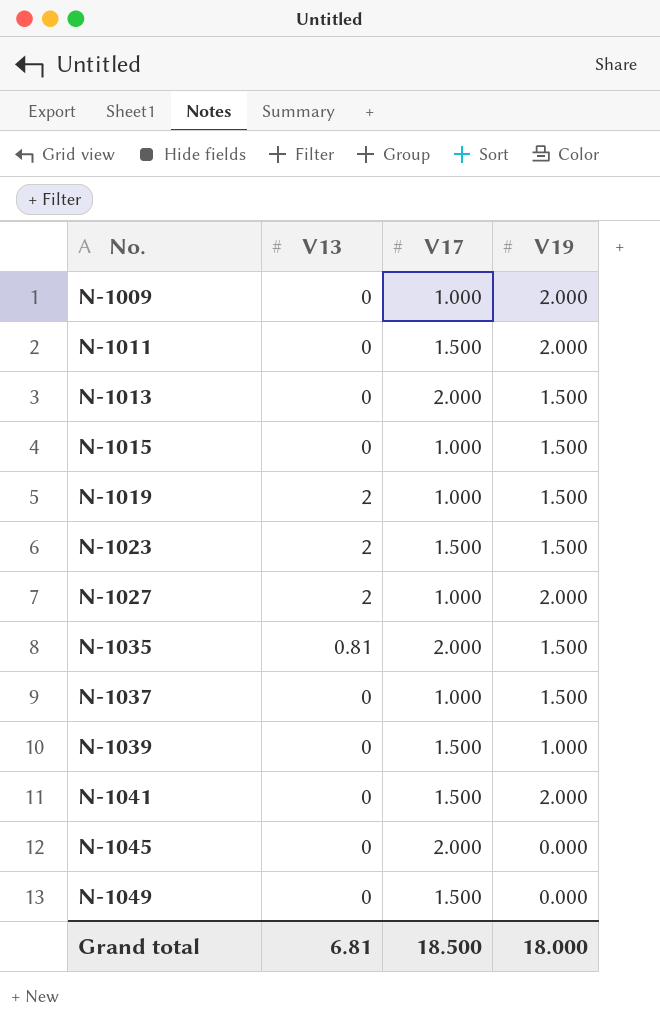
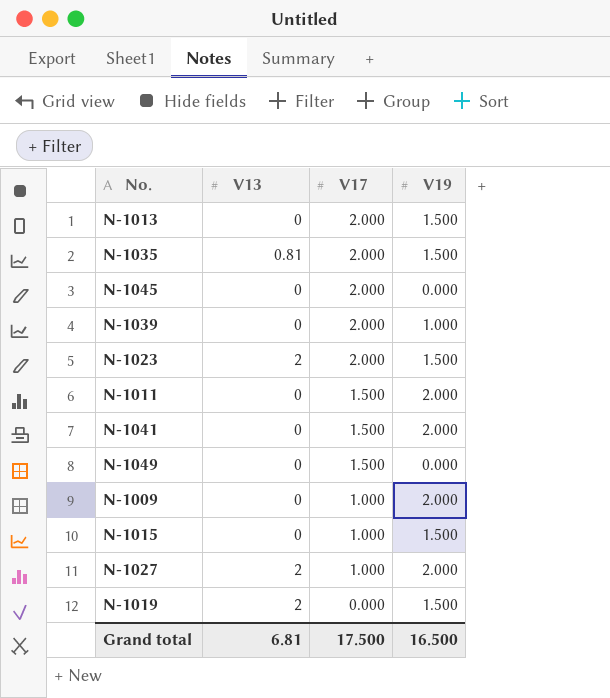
row order: No. ascending -> V17 descending
row N-1037: 0 | 1.000 | 1.500 -> none
N-1039 | V17: 1.500 -> 2.000
N-1023 | V17: 1.500 -> 2.000
N-1019 | V17: 1.000 -> 0.000
Grand total | V17: 18.500 -> 17.500
Grand total | V19: 18.000 -> 16.500

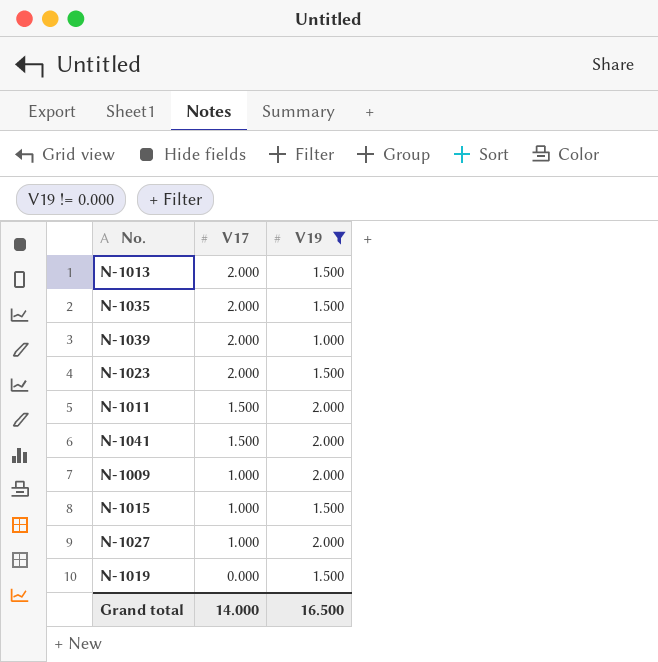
filter: none -> V19 != 0.000
column V13 | position: 2 -> none
Grand total | V17: 17.500 -> 14.000

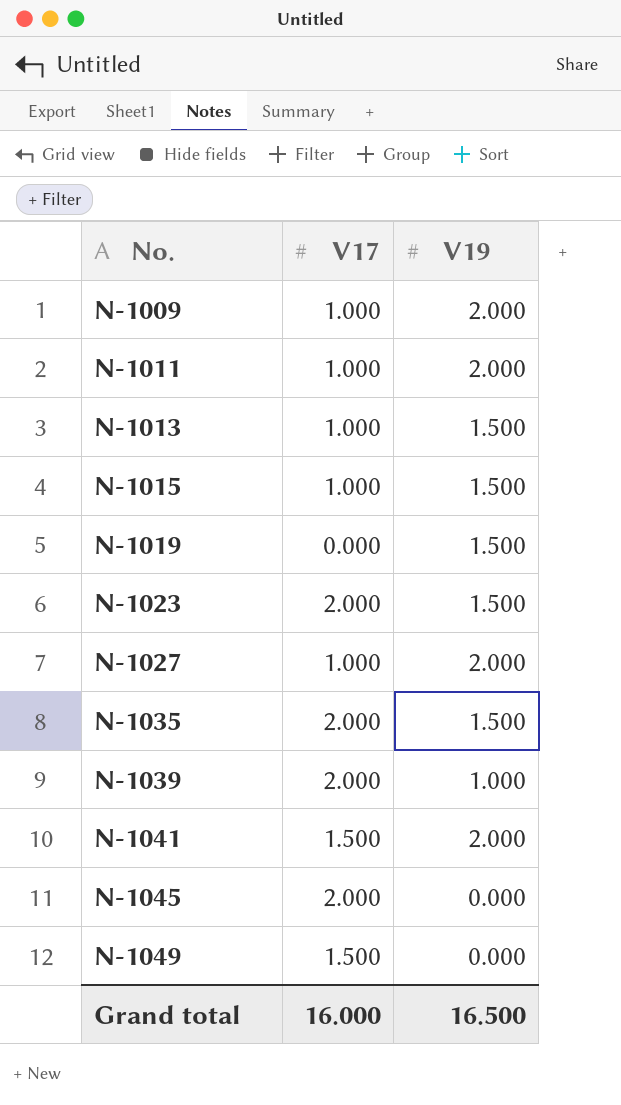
filter: V19 != 0.000 -> none
row order: V17 descending -> No. ascending
N-1011 | V17: 1.500 -> 1.000
N-1013 | V17: 2.000 -> 1.000
Grand total | V17: 14.000 -> 16.000

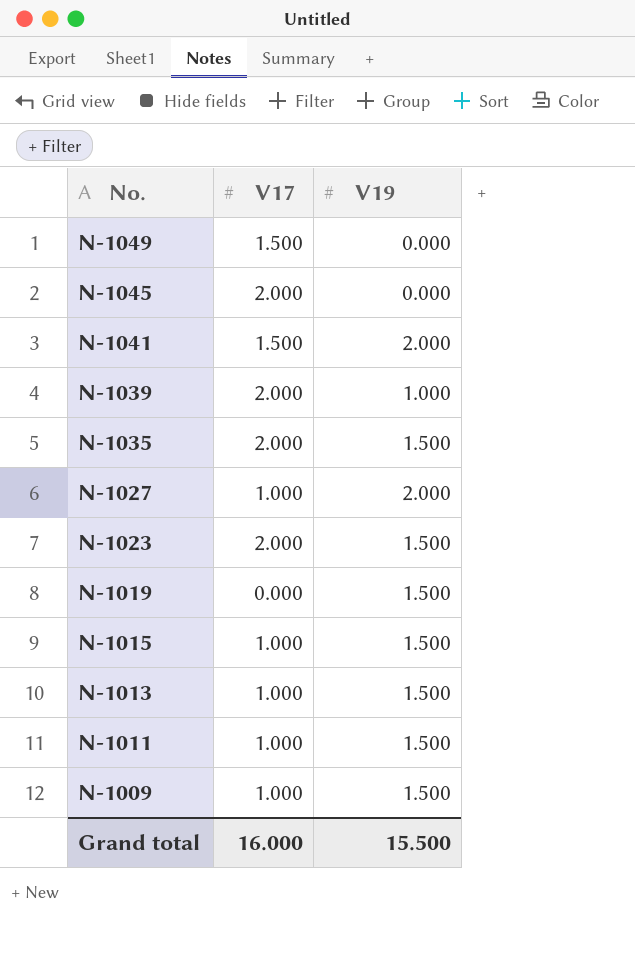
row order: No. ascending -> No. descending
N-1011 | V19: 2.000 -> 1.500
N-1009 | V19: 2.000 -> 1.500
Grand total | V19: 16.500 -> 15.500

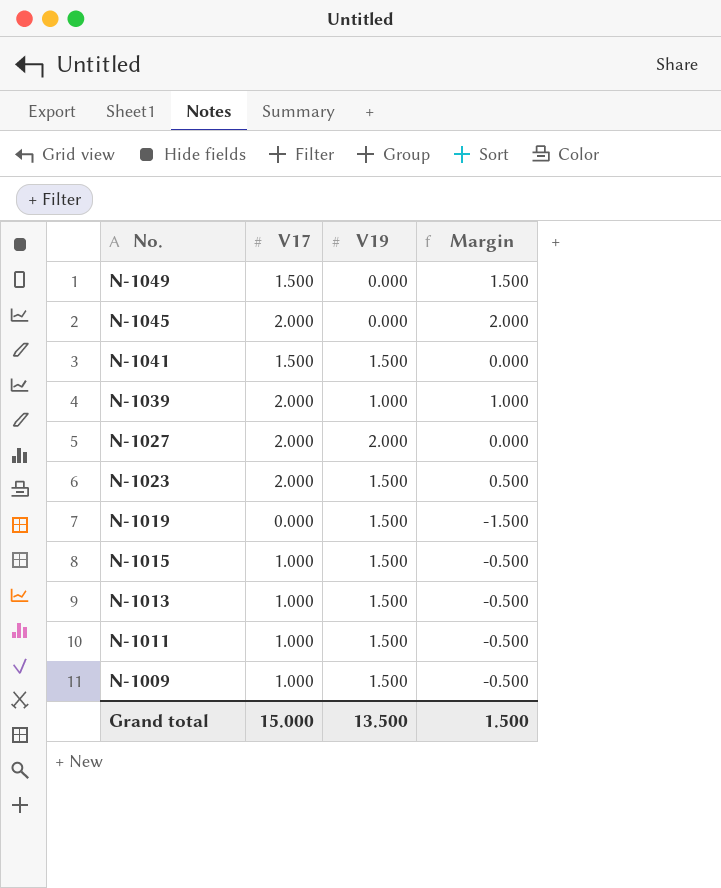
column Margin | formula: none -> [V17] - [V19]
row N-1035: 2.000 | 1.500 -> none
N-1041 | V19: 2.000 -> 1.500
N-1027 | V17: 1.000 -> 2.000
Grand total | V17: 16.000 -> 15.000
Grand total | V19: 15.500 -> 13.500

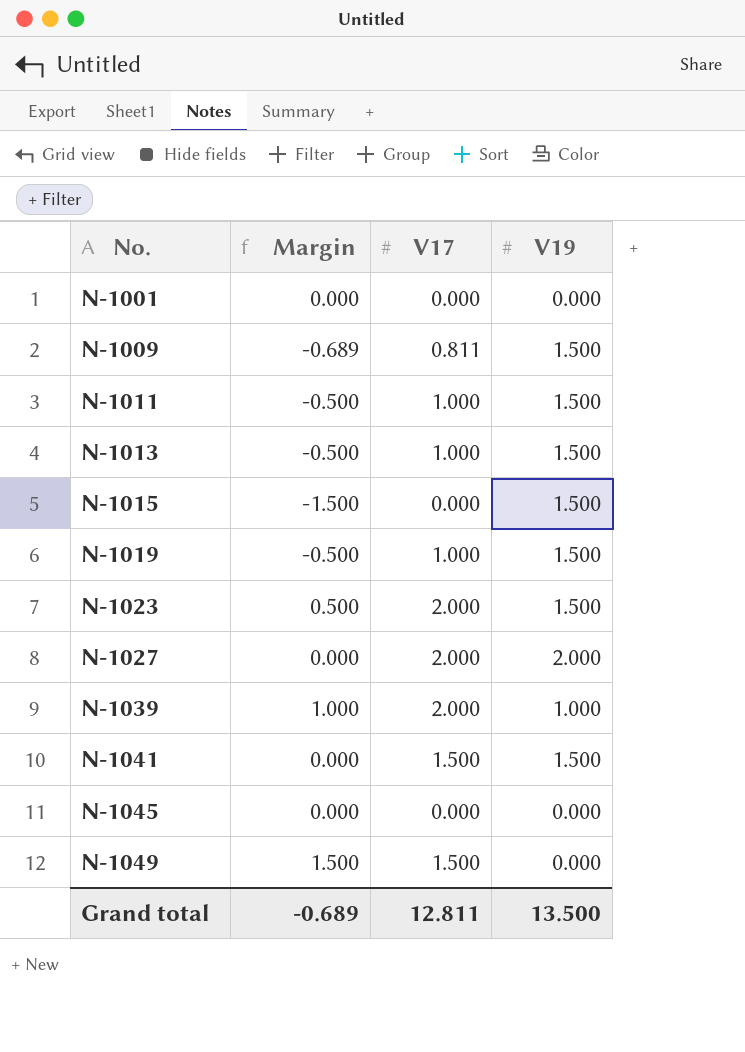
row order: No. descending -> No. ascending
column Margin | position: 4 -> 2
row N-1001: none -> 0.000 | 0.000 | 0.000
N-1009 | Margin: -0.500 -> -0.689
N-1009 | V17: 1.000 -> 0.811
N-1015 | Margin: -0.500 -> -1.500
N-1015 | V17: 1.000 -> 0.000
N-1019 | Margin: -1.500 -> -0.500
N-1019 | V17: 0.000 -> 1.000
N-1045 | Margin: 2.000 -> 0.000
N-1045 | V17: 2.000 -> 0.000
Grand total | Margin: 1.500 -> -0.689
Grand total | V17: 15.000 -> 12.811

